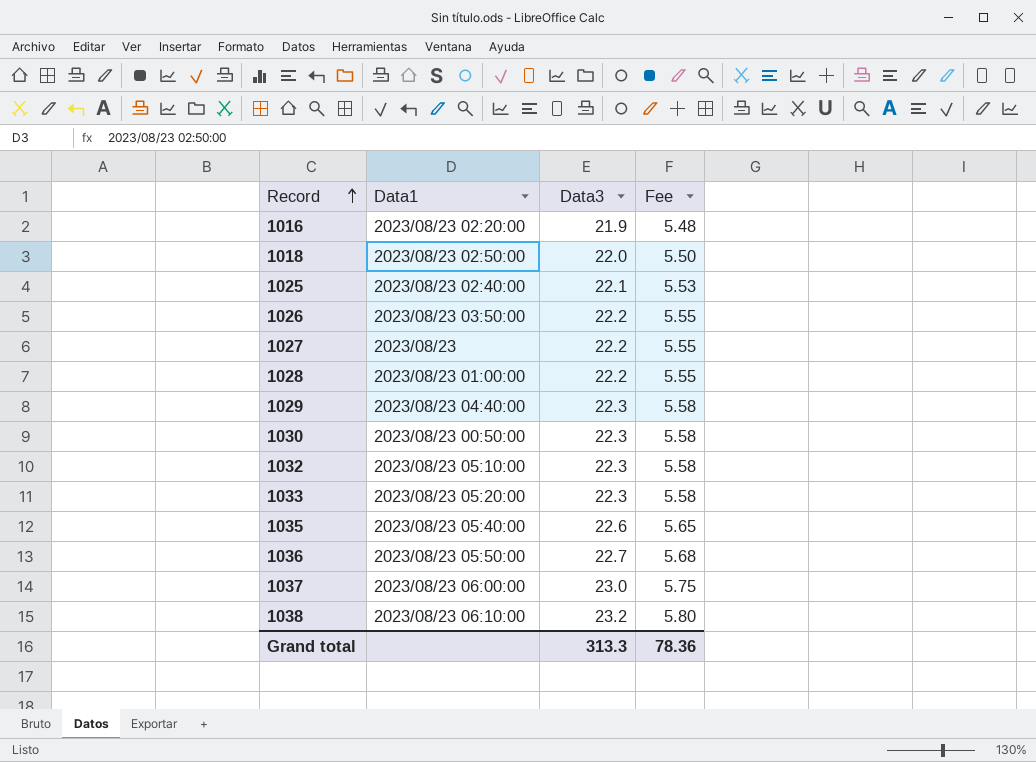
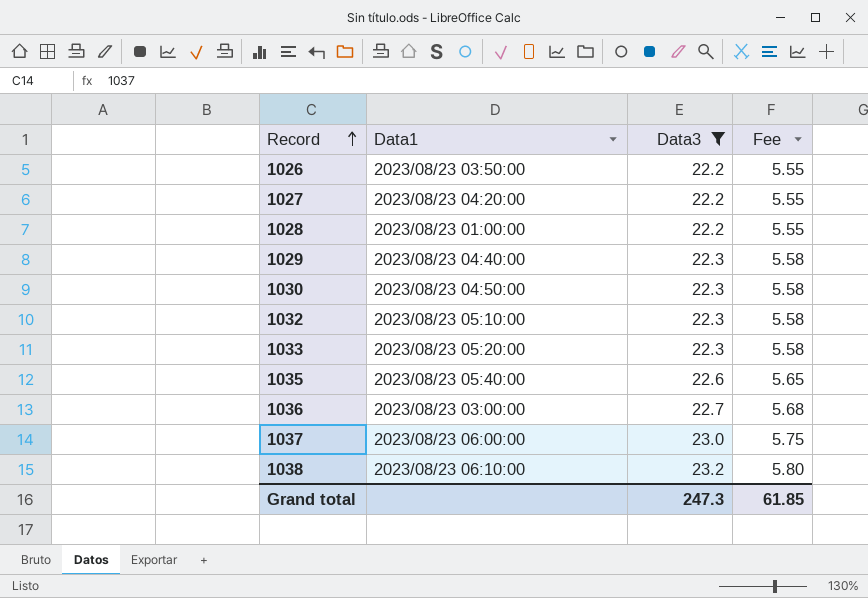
filter: none -> Data3 >= 22.2
1027 | Data1: 2023/08/23 -> 2023/08/23 04:20:00
1030 | Data1: 2023/08/23 00:50:00 -> 2023/08/23 04:50:00
1036 | Data1: 2023/08/23 05:50:00 -> 2023/08/23 03:00:00
Grand total | Data3: 313.3 -> 247.3
Grand total | Fee: 78.36 -> 61.85

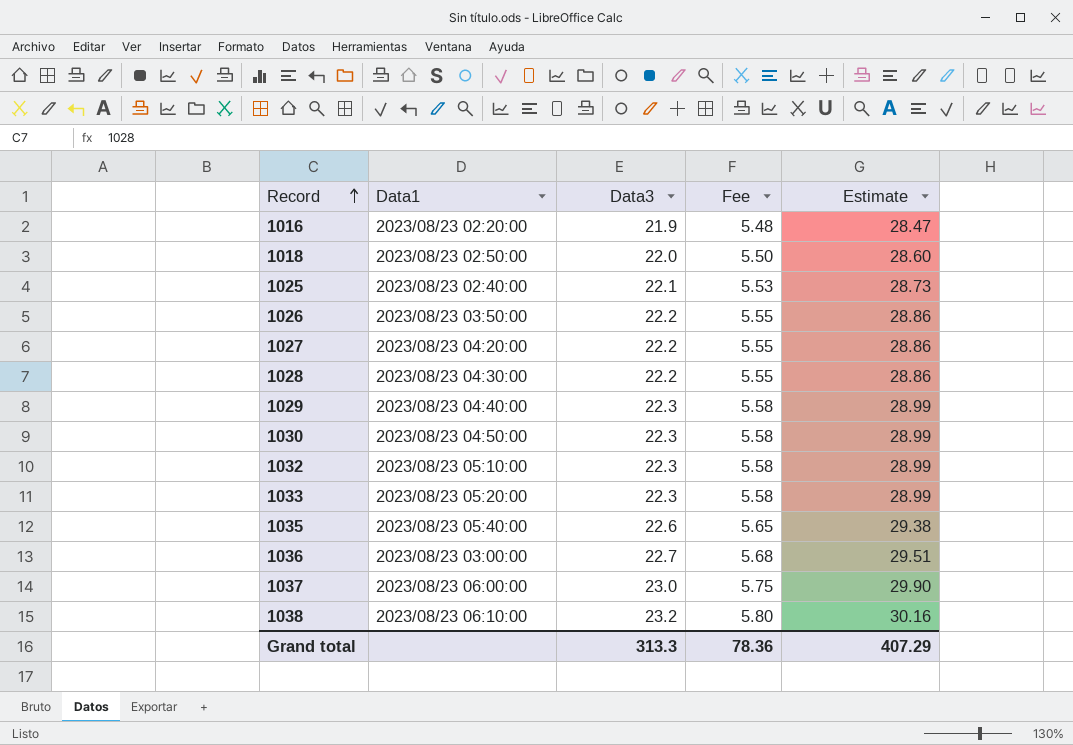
filter: Data3 >= 22.2 -> none
column Estimate | formula: none -> [Data3] * 1.3
1028 | Data1: 2023/08/23 01:00:00 -> 2023/08/23 04:30:00
Grand total | Data3: 247.3 -> 313.3
Grand total | Fee: 61.85 -> 78.36

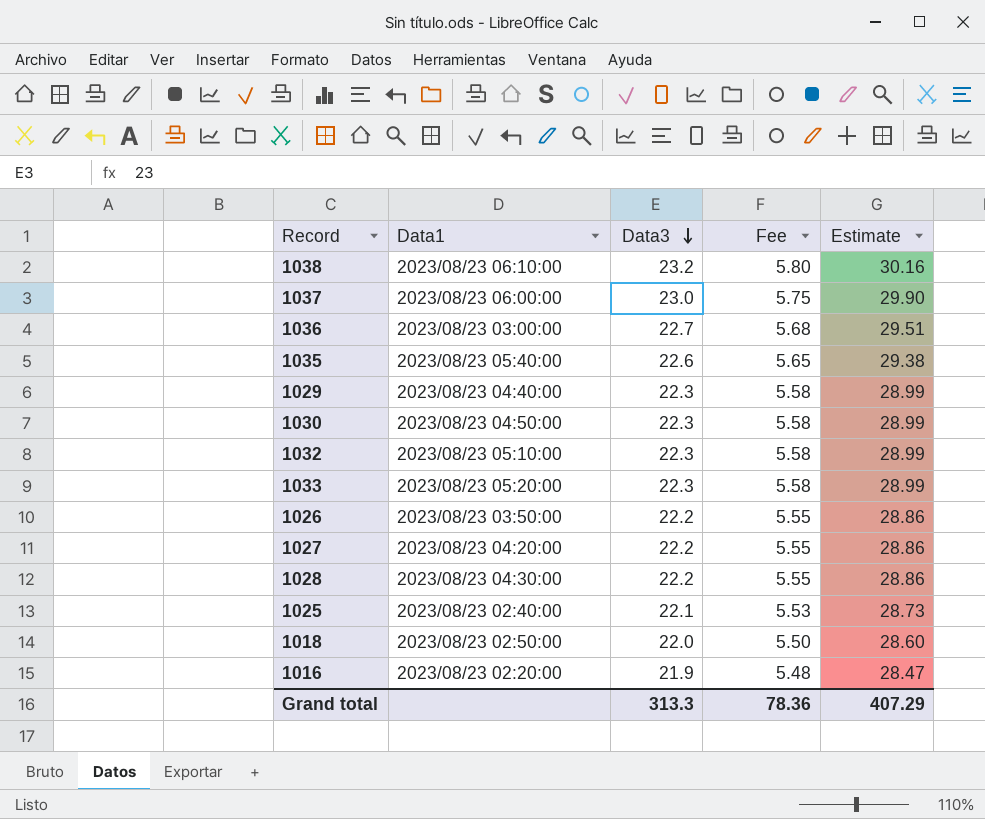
row order: Record ascending -> Data3 descending

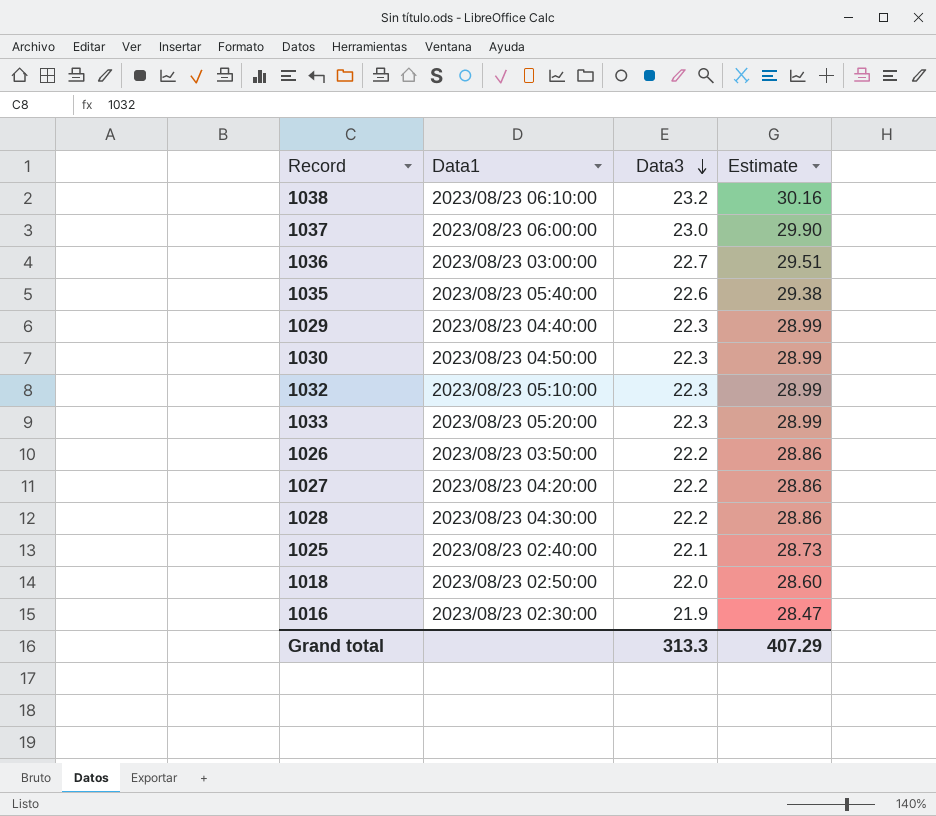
column Fee | formula: [Data3] * 0.25 -> none
1016 | Data1: 2023/08/23 02:20:00 -> 2023/08/23 02:30:00

